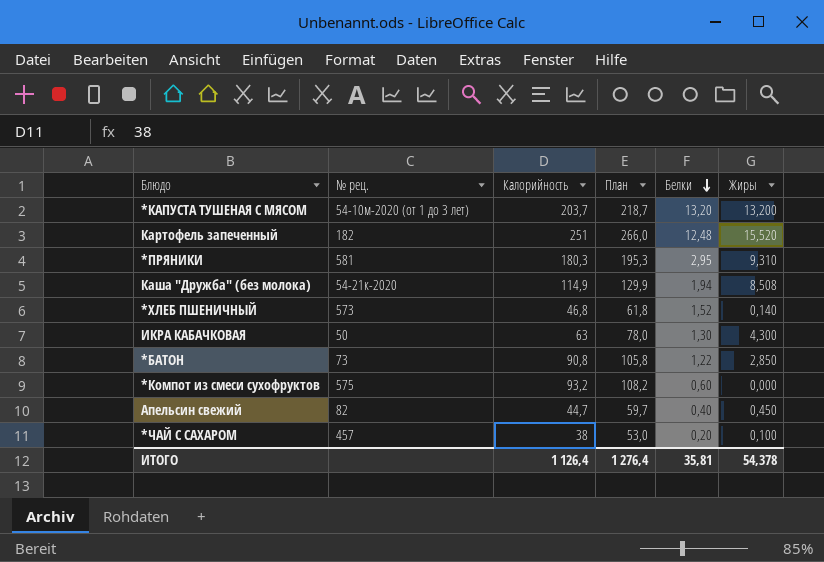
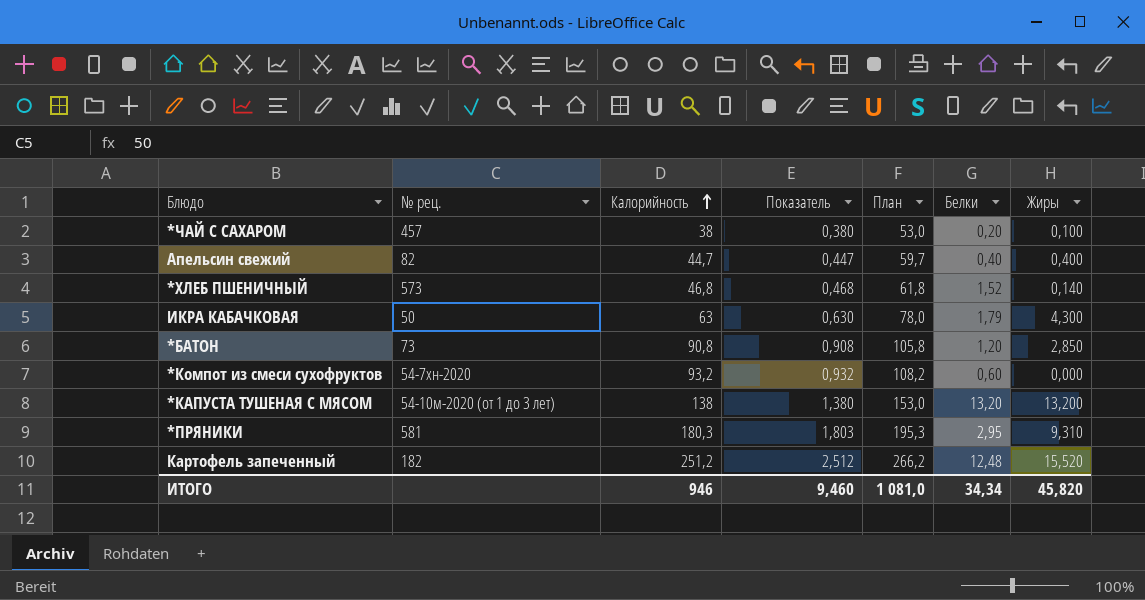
row order: Белки descending -> Калорийность ascending
column Показатель | formula: none -> [Калорийность] * 0,01
row Каша "Дружба" (без молока): 54-21к-2020 | 114,9 | 129,9 | 1,94 | 8,508 -> none
Апельсин свежий | Жиры: 0,450 -> 0,400
ИКРА КАБАЧКОВАЯ | Белки: 1,30 -> 1,79
*БАТОН | Белки: 1,22 -> 1,20
*Компот из смеси сухофруктов | № рец.: 575 -> 54-7хн-2020
*КАПУСТА ТУШЕНАЯ С МЯСОМ | Калорийность: 203,7 -> 138
*КАПУСТА ТУШЕНАЯ С МЯСОМ | План: 218,7 -> 153,0
Картофель запеченный | Калорийность: 251 -> 251,2
Картофель запеченный | План: 266,0 -> 266,2
ИТОГО | Калорийность: 1 126,4 -> 946
ИТОГО | План: 1 276,4 -> 1 081,0
ИТОГО | Белки: 35,81 -> 34,34
ИТОГО | Жиры: 54,378 -> 45,820

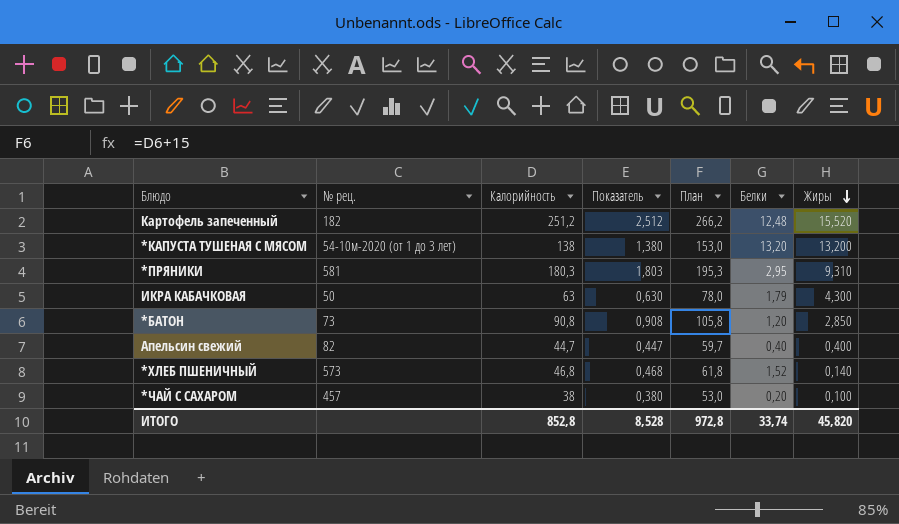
row order: Калорийность ascending -> Жиры descending
row *Компот из смеси сухофруктов: 54-7хн-2020 | 93,2 | 0,932 | 108,2 | 0,60 | 0,000 -> none
ИТОГО | Калорийность: 946 -> 852,8
ИТОГО | Показатель: 9,460 -> 8,528
ИТОГО | План: 1 081,0 -> 972,8
ИТОГО | Белки: 34,34 -> 33,74

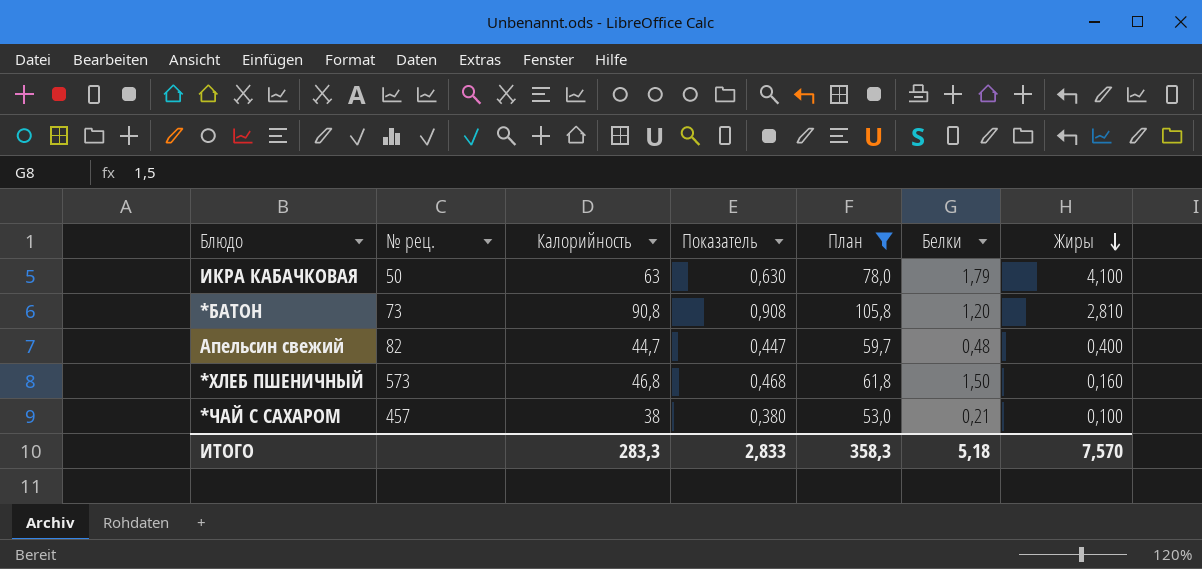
filter: none -> План <= 105,8
ИКРА КАБАЧКОВАЯ | Жиры: 4,300 -> 4,100
*БАТОН | Жиры: 2,850 -> 2,810
Апельсин свежий | Белки: 0,40 -> 0,48
*ХЛЕБ ПШЕНИЧНЫЙ | Белки: 1,52 -> 1,50
*ХЛЕБ ПШЕНИЧНЫЙ | Жиры: 0,140 -> 0,160
*ЧАЙ С САХАРОМ | Белки: 0,20 -> 0,21
ИТОГО | Калорийность: 852,8 -> 283,3
ИТОГО | Показатель: 8,528 -> 2,833
ИТОГО | План: 972,8 -> 358,3
ИТОГО | Белки: 33,74 -> 5,18
ИТОГО | Жиры: 45,820 -> 7,570

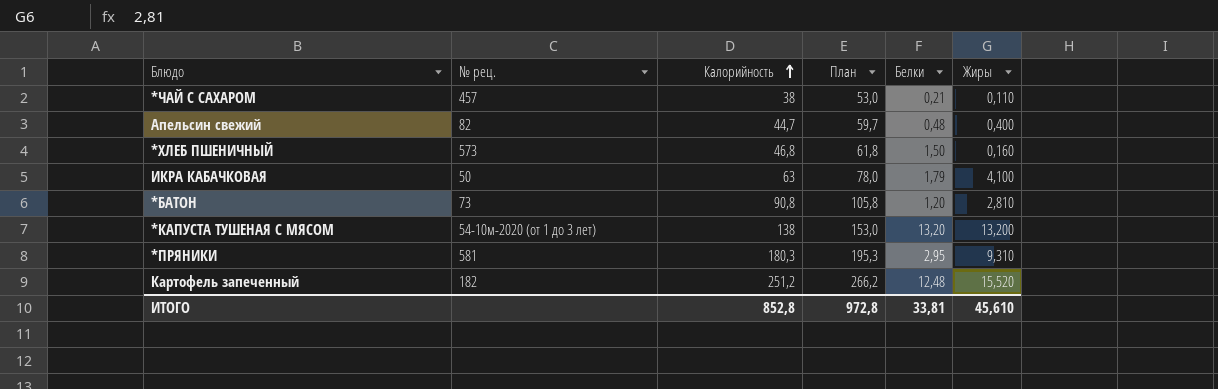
filter: План <= 105,8 -> none
row order: Жиры descending -> Калорийность ascending
column Показатель | formula: [Калорийность] * 0,01 -> none
*ЧАЙ С САХАРОМ | Жиры: 0,100 -> 0,110
ИТОГО | Калорийность: 283,3 -> 852,8
ИТОГО | План: 358,3 -> 972,8
ИТОГО | Белки: 5,18 -> 33,81
ИТОГО | Жиры: 7,570 -> 45,610

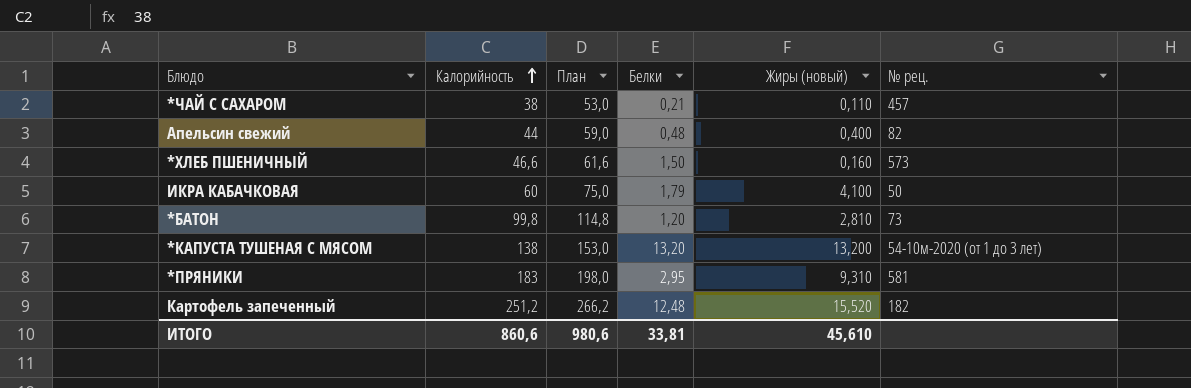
column name: Жиры -> Жиры (новый)
column № рец. | position: 2 -> 6
Апельсин свежий | Калорийность: 44,7 -> 44
Апельсин свежий | План: 59,7 -> 59,0
*ХЛЕБ ПШЕНИЧНЫЙ | Калорийность: 46,8 -> 46,6
*ХЛЕБ ПШЕНИЧНЫЙ | План: 61,8 -> 61,6
ИКРА КАБАЧКОВАЯ | Калорийность: 63 -> 60
ИКРА КАБАЧКОВАЯ | План: 78,0 -> 75,0
*БАТОН | Калорийность: 90,8 -> 99,8
*БАТОН | План: 105,8 -> 114,8
*ПРЯНИКИ | Калорийность: 180,3 -> 183
*ПРЯНИКИ | План: 195,3 -> 198,0
ИТОГО | Калорийность: 852,8 -> 860,6
ИТОГО | План: 972,8 -> 980,6

